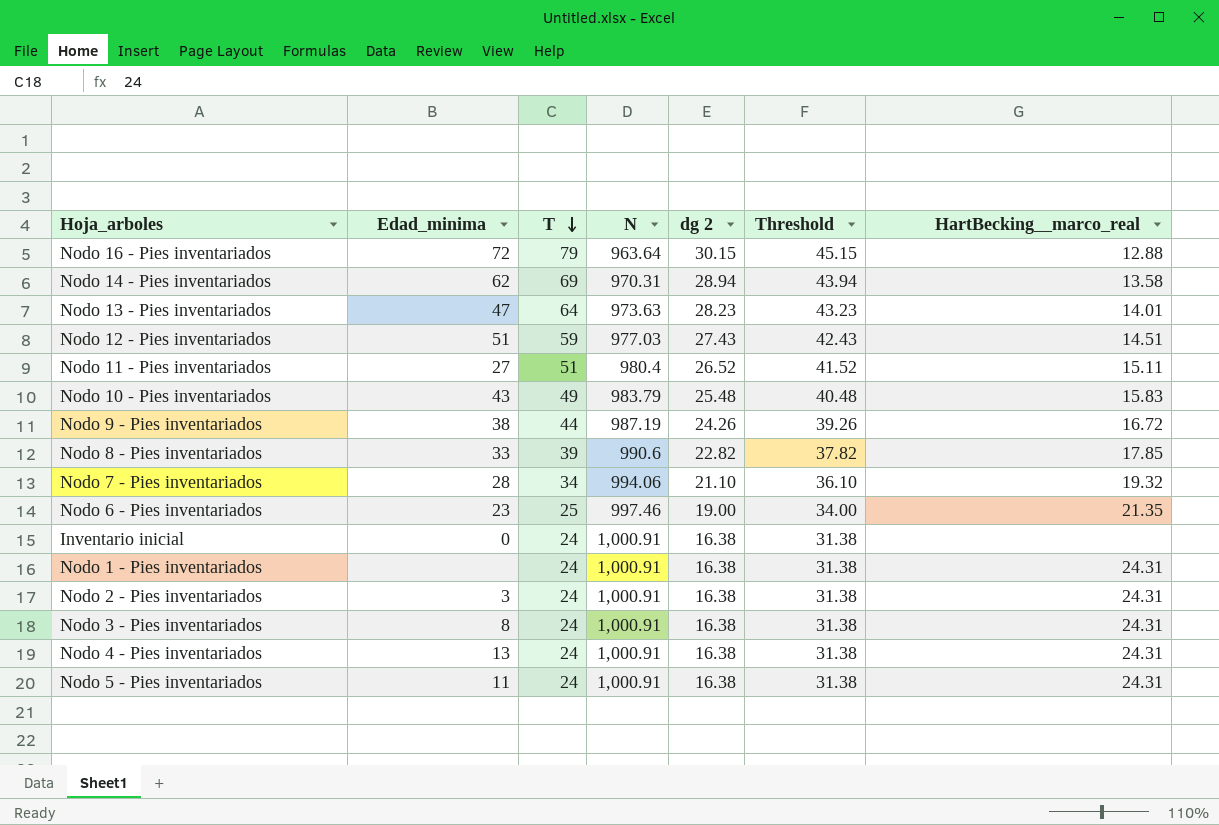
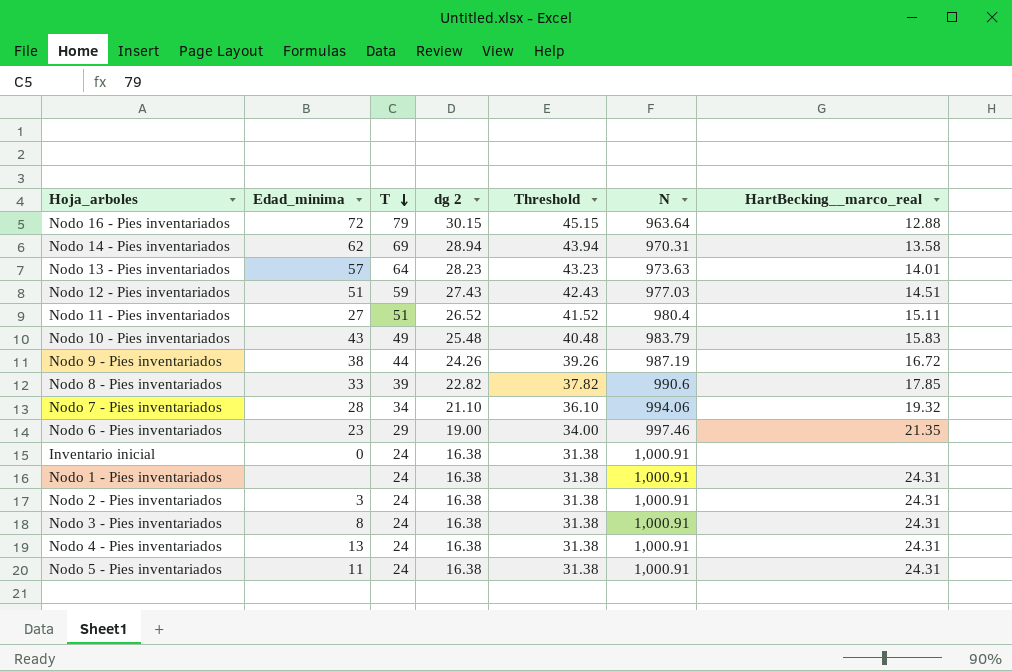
column N | position: 4 -> 6
Nodo 13 - Pies inventariados | Edad_minima: 47 -> 57
Nodo 6 - Pies inventariados | T: 25 -> 29

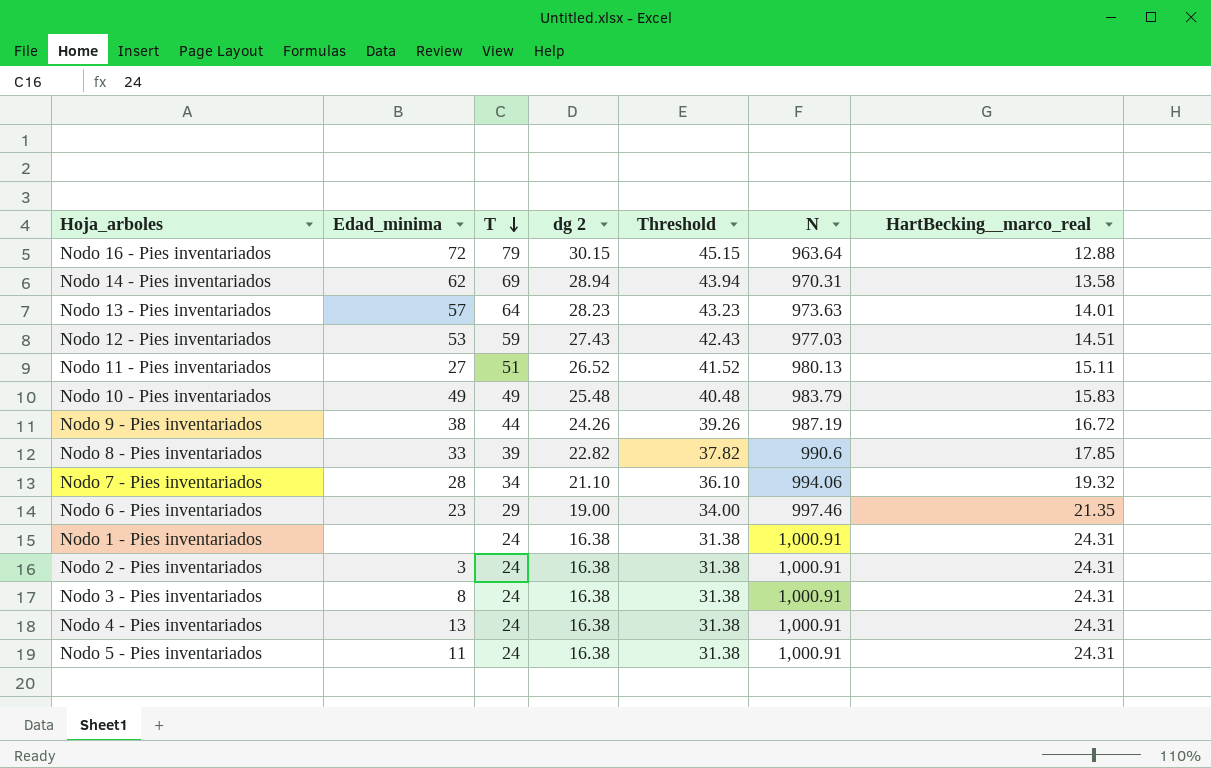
row Inventario inicial: 0 | 24 | 16.38 | 31.38 | 1,000.91 | none -> none
Nodo 12 - Pies inventariados | Edad_minima: 51 -> 53
Nodo 11 - Pies inventariados | N: 980.4 -> 980.13
Nodo 10 - Pies inventariados | Edad_minima: 43 -> 49

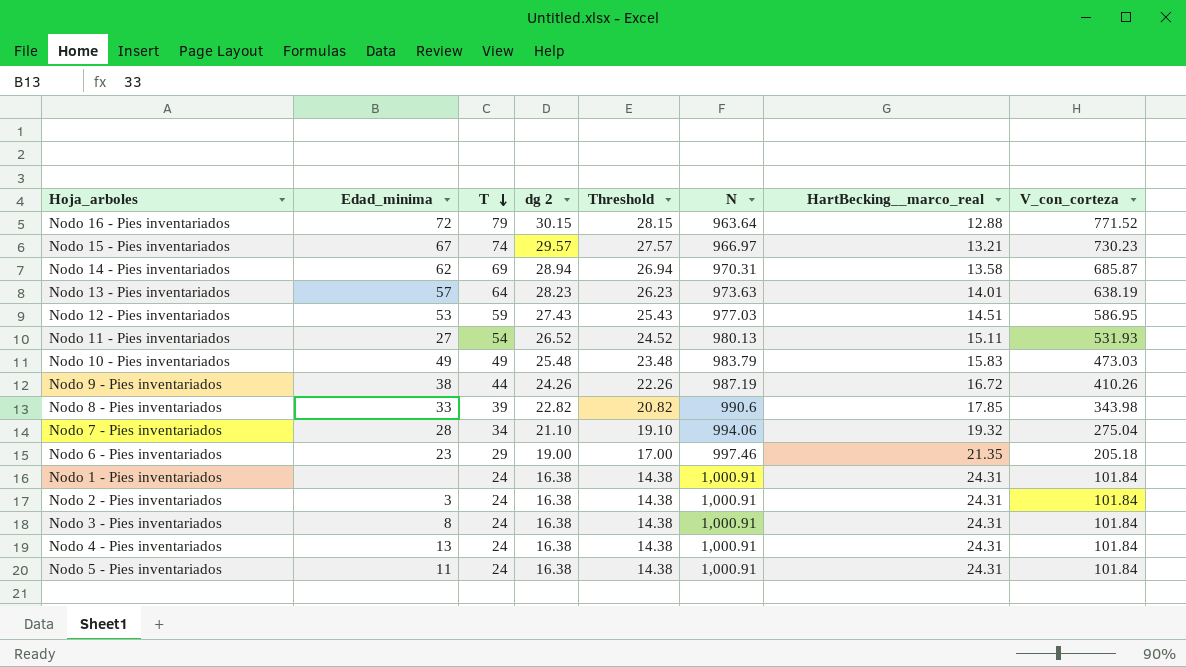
column Threshold | formula: [dg 2] + 15 -> [dg 2] - 2
column V_con_corteza | position: none -> 8
row Nodo 15 - Pies inventariados: none -> 67 | 74 | 29.57 | 27.57 | 966.97 | 13.21 | 730.23
Nodo 11 - Pies inventariados | T: 51 -> 54

